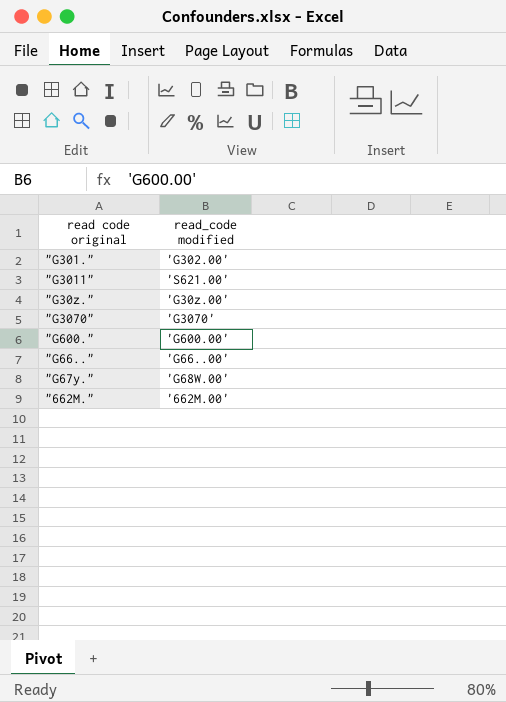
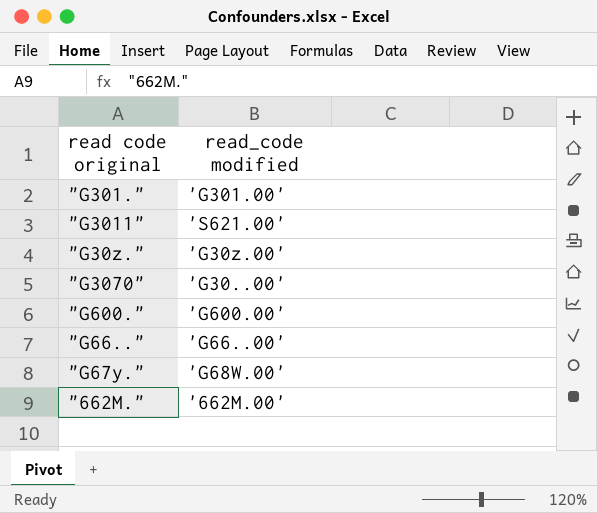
"G301." | read_code modified: 'G302.00' -> 'G301.00'
"G3070" | read_code modified: 'G3070' -> 'G30..00'

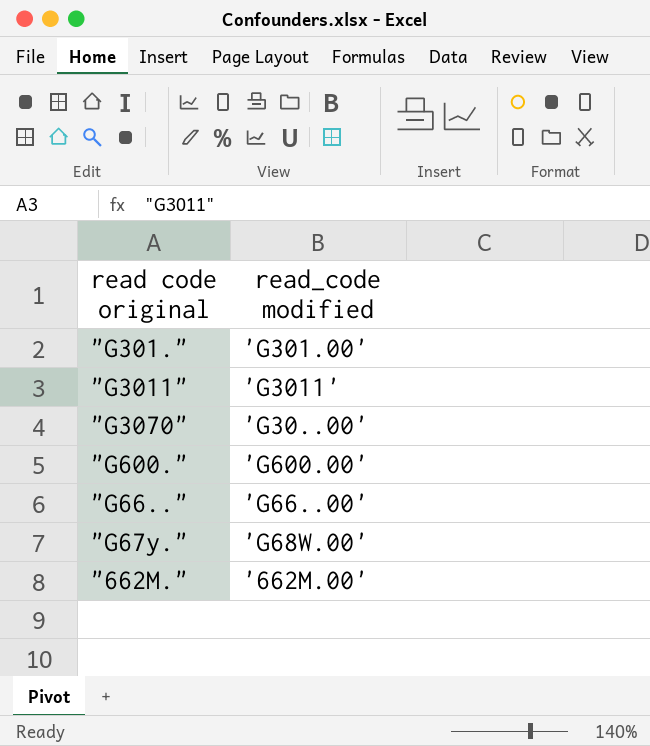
row "G30z.": 'G30z.00' -> none
"G3011" | read_code modified: 'S621.00' -> 'G3011'

